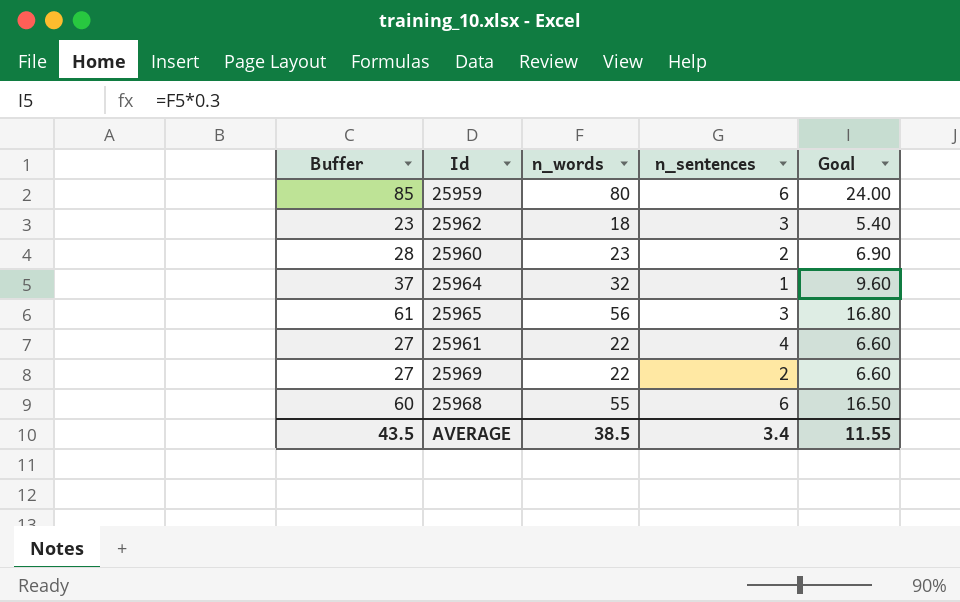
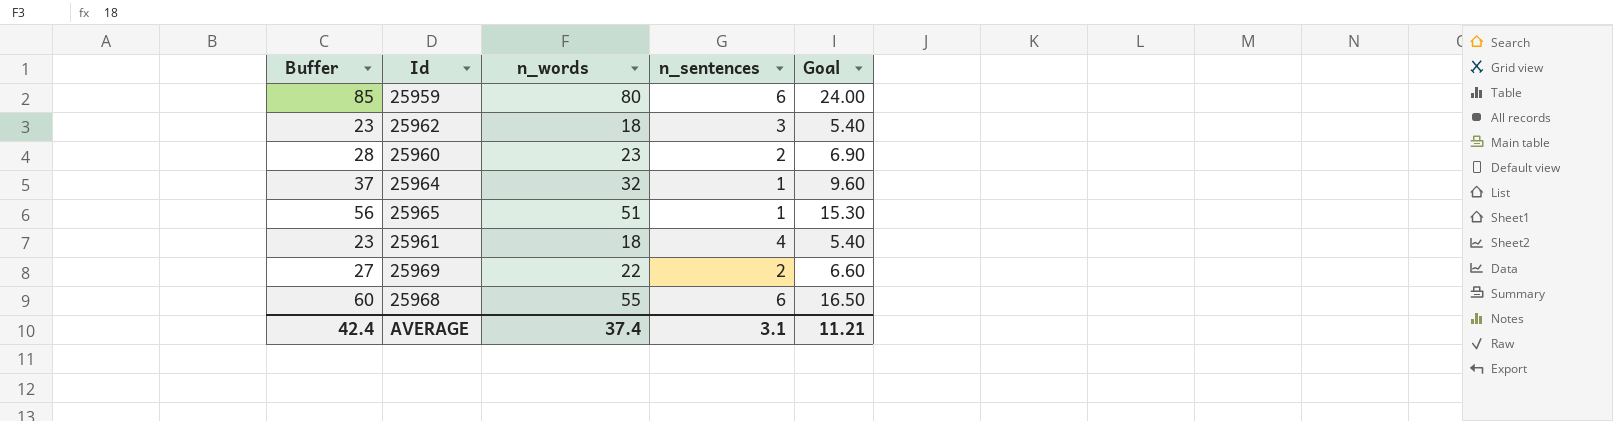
25965 | Buffer: 61 -> 56
25965 | n_words: 56 -> 51
25965 | n_sentences: 3 -> 1
25965 | Goal: 16.80 -> 15.30
25961 | Buffer: 27 -> 23
25961 | n_words: 22 -> 18
25961 | Goal: 6.60 -> 5.40
AVERAGE | Buffer: 43.5 -> 42.4
AVERAGE | n_words: 38.5 -> 37.4
AVERAGE | n_sentences: 3.4 -> 3.1
AVERAGE | Goal: 11.55 -> 11.21

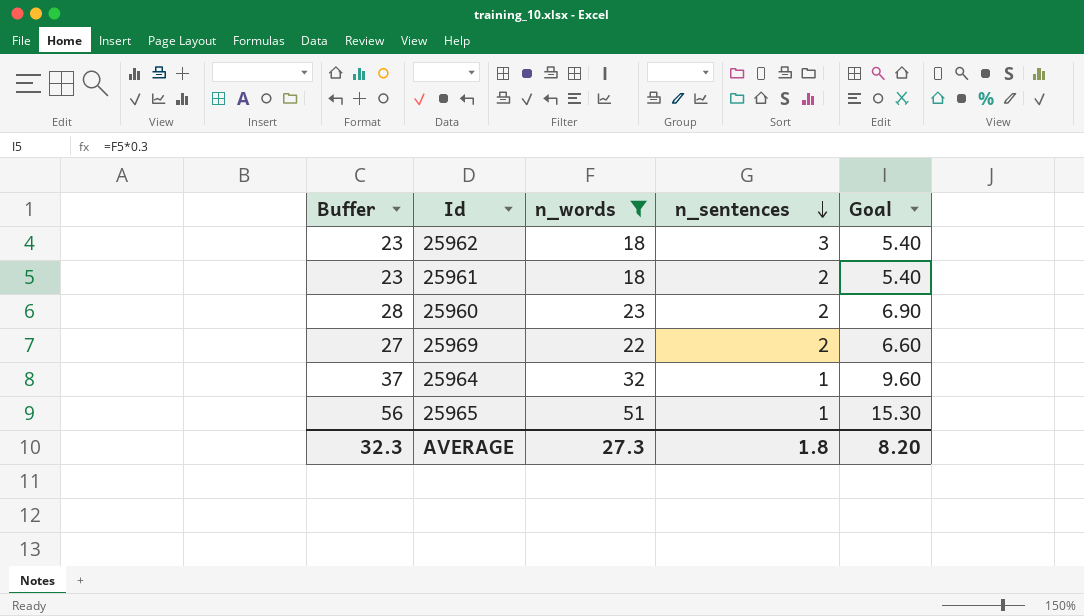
filter: none -> n_words <= 51
row order: none -> n_sentences descending
25961 | n_sentences: 4 -> 2
AVERAGE | Buffer: 42.4 -> 32.3
AVERAGE | n_words: 37.4 -> 27.3
AVERAGE | n_sentences: 3.1 -> 1.8
AVERAGE | Goal: 11.21 -> 8.20

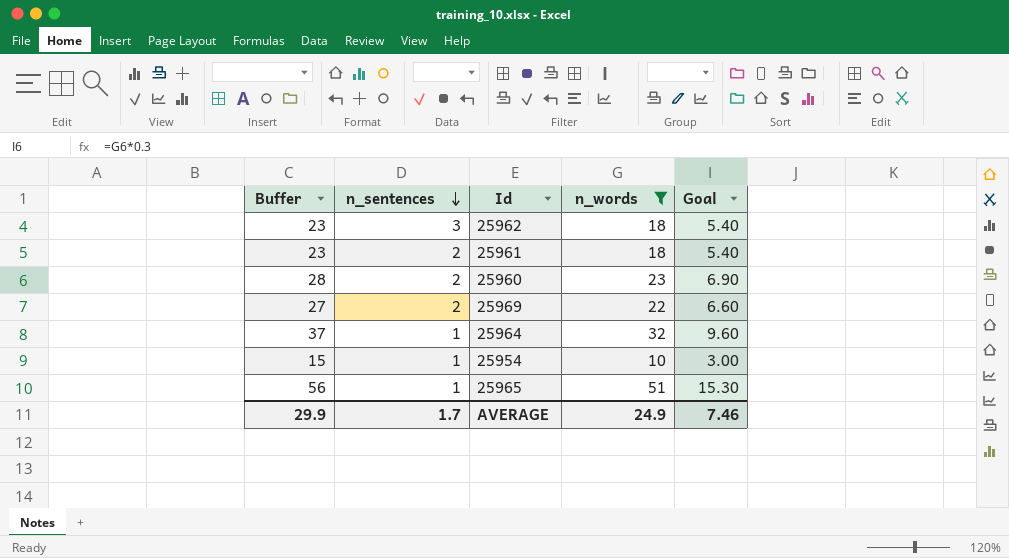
column n_sentences | position: 4 -> 2
row 25954: none -> 15 | 1 | 10 | 3.00
AVERAGE | Buffer: 32.3 -> 29.9
AVERAGE | n_sentences: 1.8 -> 1.7
AVERAGE | n_words: 27.3 -> 24.9
AVERAGE | Goal: 8.20 -> 7.46

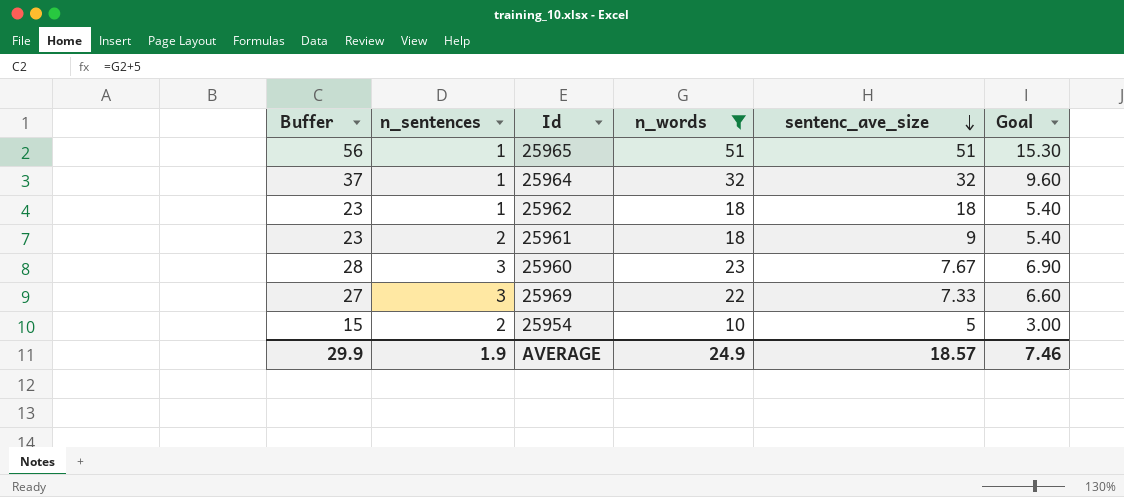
row order: n_sentences descending -> sentenc_ave_size descending
column sentenc_ave_size | formula: none -> [n_words] / [n_sentences]
25962 | n_sentences: 3 -> 1
25960 | n_sentences: 2 -> 3
25969 | n_sentences: 2 -> 3
25954 | n_sentences: 1 -> 2
AVERAGE | n_sentences: 1.7 -> 1.9

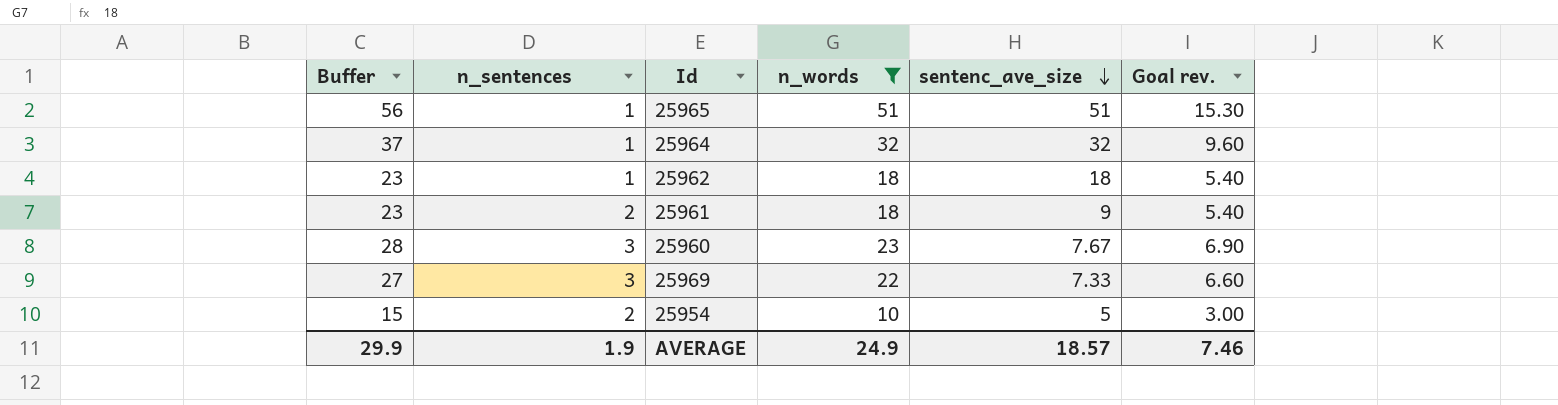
column name: Goal -> Goal rev.

